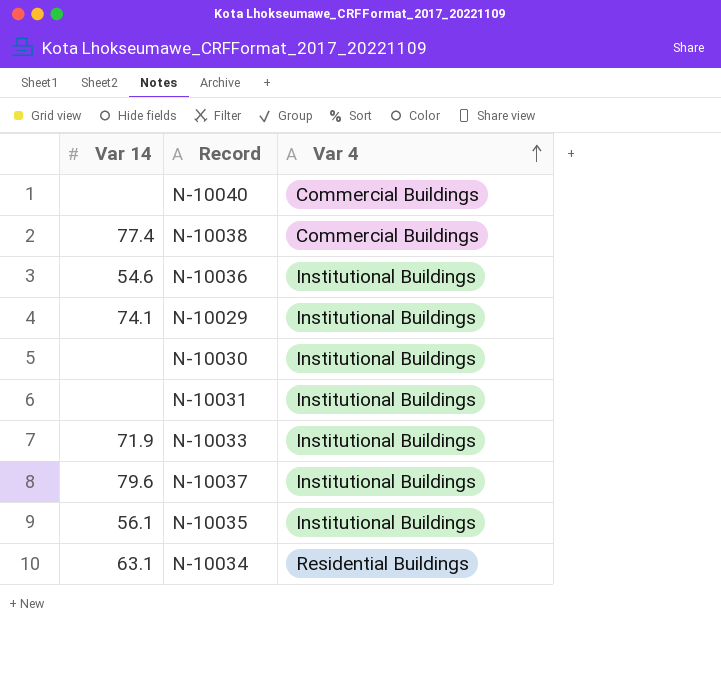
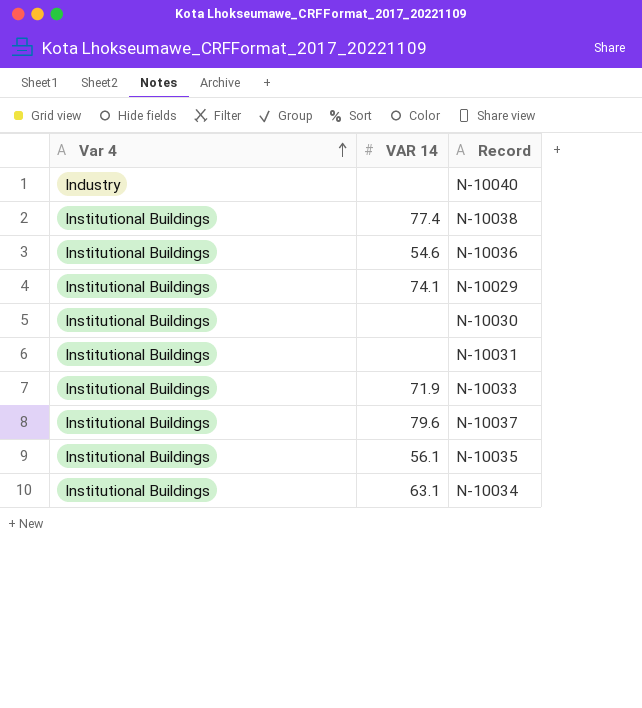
column Var 4 | position: 3 -> 1
column name: Var 14 -> VAR 14
N-10040 | Var 4: Commercial Buildings -> Industry
N-10038 | Var 4: Commercial Buildings -> Institutional Buildings
N-10034 | Var 4: Residential Buildings -> Institutional Buildings

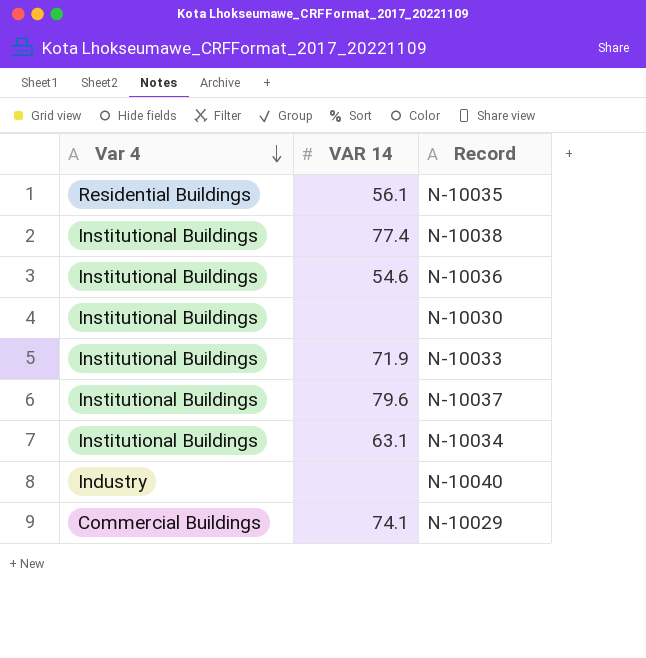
row order: Var 4 ascending -> Var 4 descending
row N-10031: Institutional Buildings | none -> none
N-10035 | Var 4: Institutional Buildings -> Residential Buildings
N-10029 | Var 4: Institutional Buildings -> Commercial Buildings

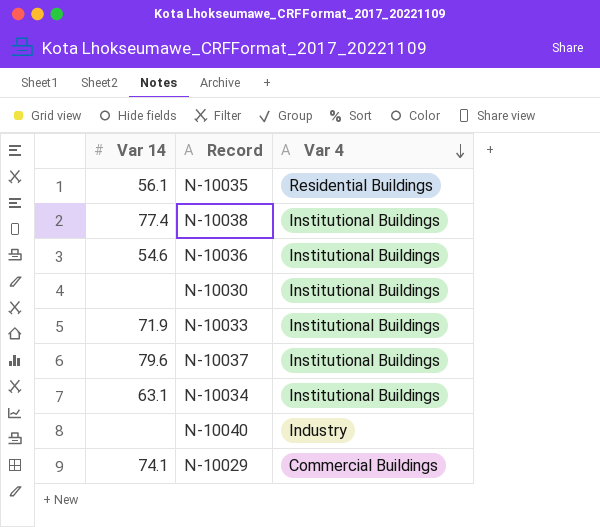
column name: VAR 14 -> Var 14
column Var 4 | position: 1 -> 3

